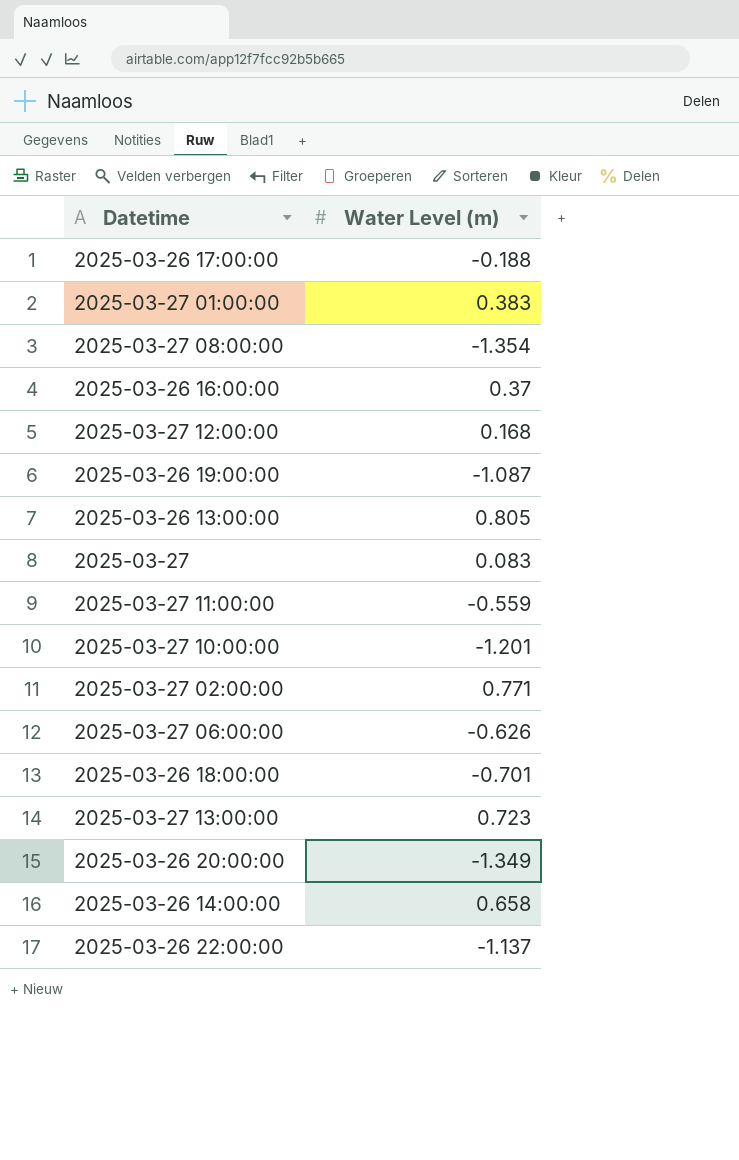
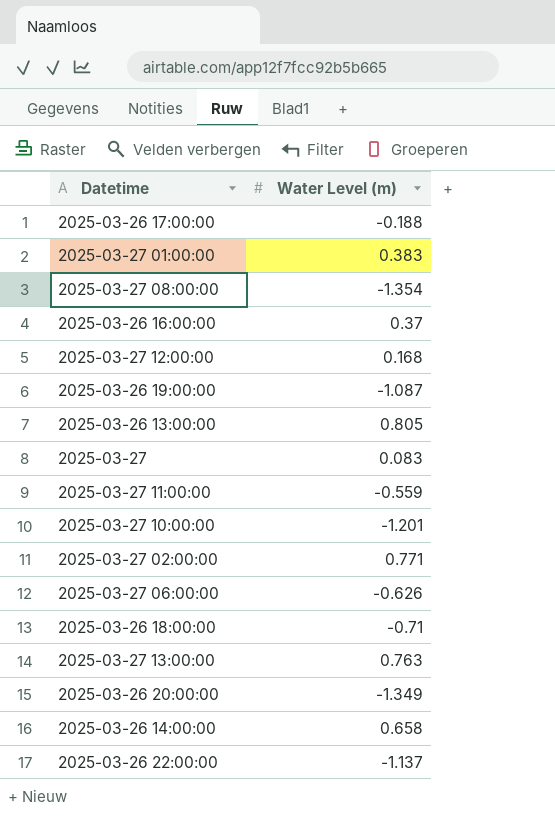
2025-03-26 18:00:00 | Water Level (m): -0.701 -> -0.71
2025-03-27 13:00:00 | Water Level (m): 0.723 -> 0.763

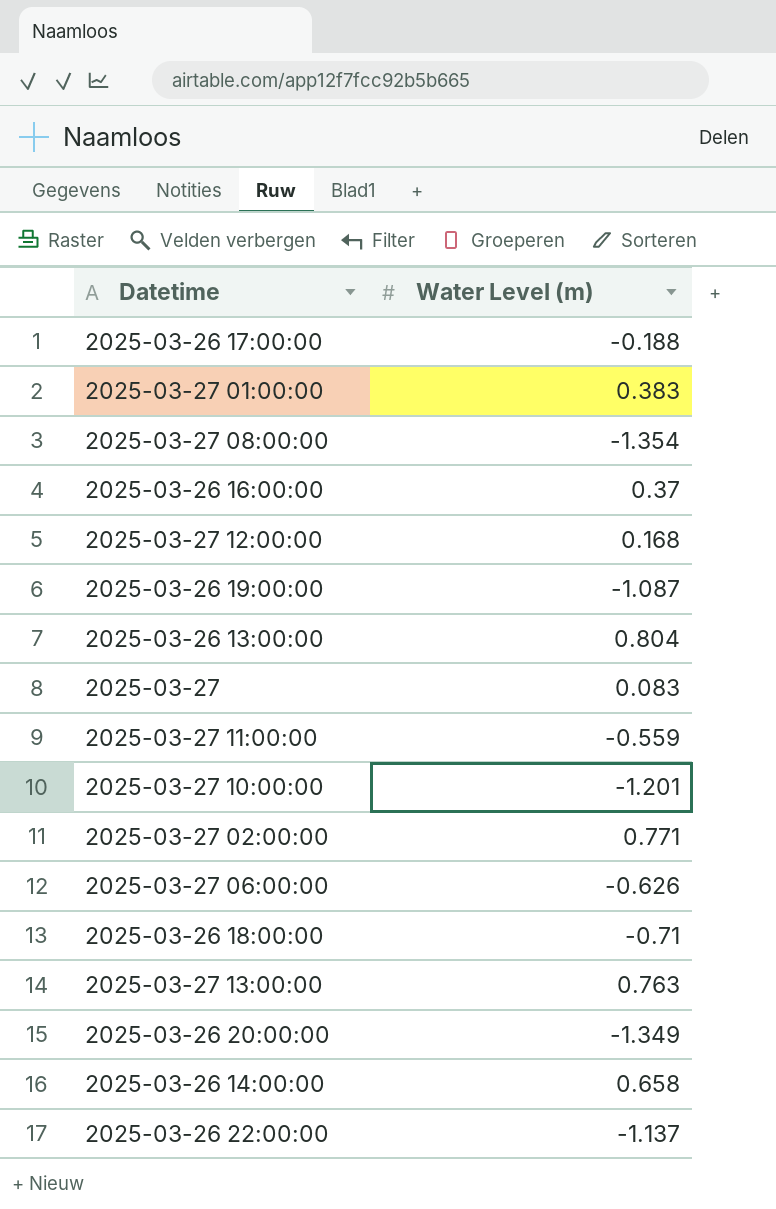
2025-03-26 13:00:00 | Water Level (m): 0.805 -> 0.804

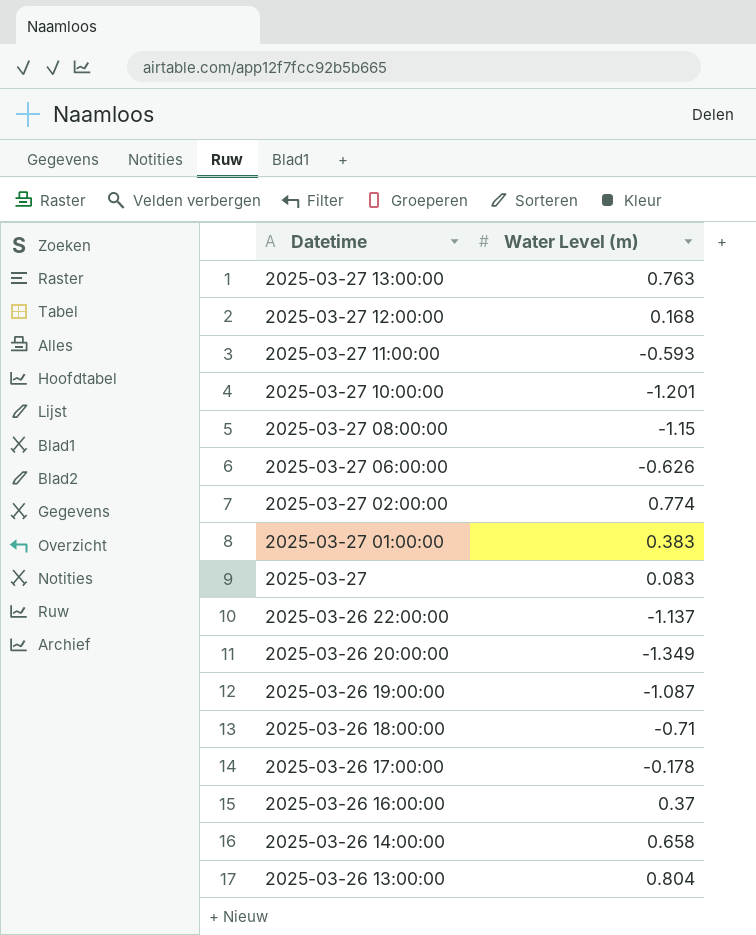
row order: none -> Datetime descending
2025-03-27 11:00:00 | Water Level (m): -0.559 -> -0.593
2025-03-27 08:00:00 | Water Level (m): -1.354 -> -1.15
2025-03-27 02:00:00 | Water Level (m): 0.771 -> 0.774
2025-03-26 17:00:00 | Water Level (m): -0.188 -> -0.178

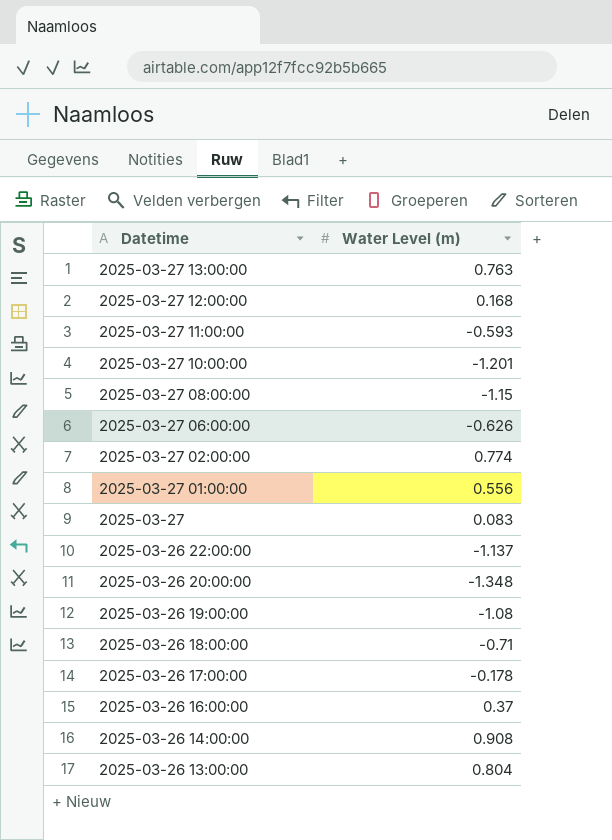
2025-03-27 01:00:00 | Water Level (m): 0.383 -> 0.556
2025-03-26 20:00:00 | Water Level (m): -1.349 -> -1.348
2025-03-26 19:00:00 | Water Level (m): -1.087 -> -1.08
2025-03-26 14:00:00 | Water Level (m): 0.658 -> 0.908

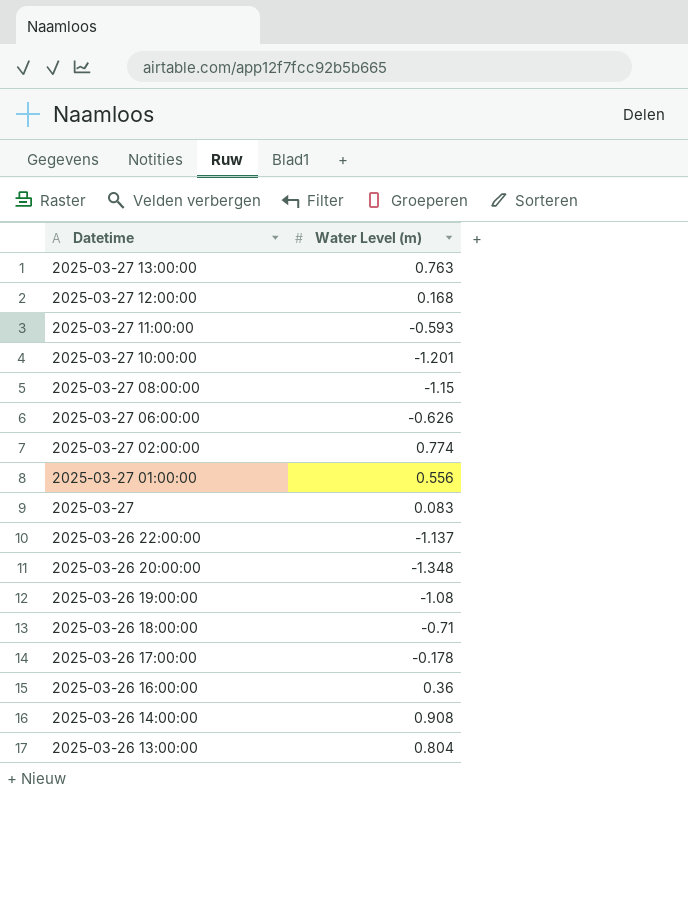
2025-03-26 16:00:00 | Water Level (m): 0.37 -> 0.36

